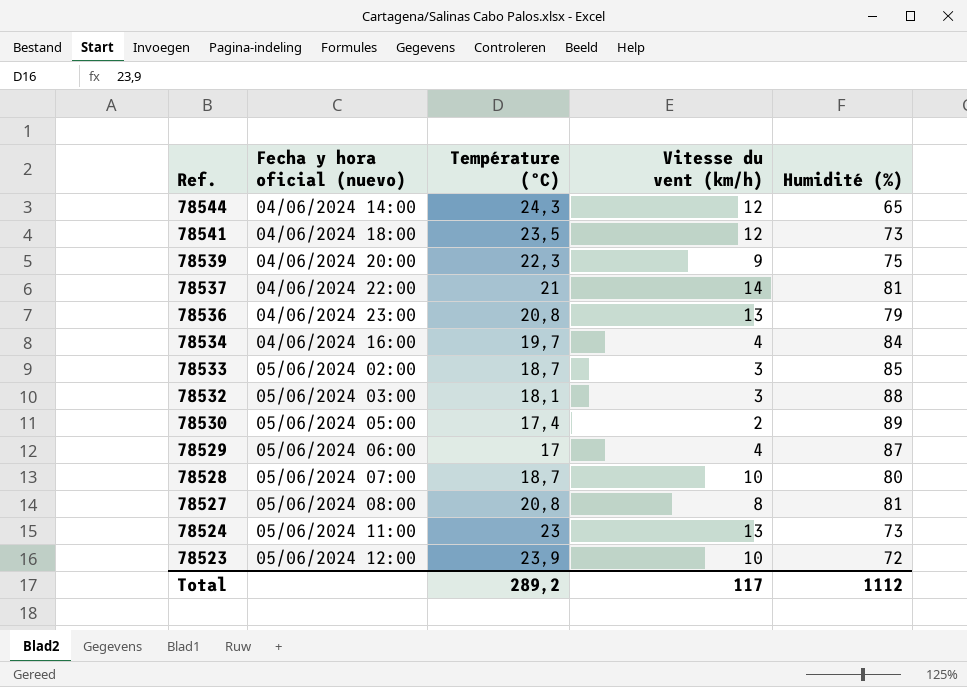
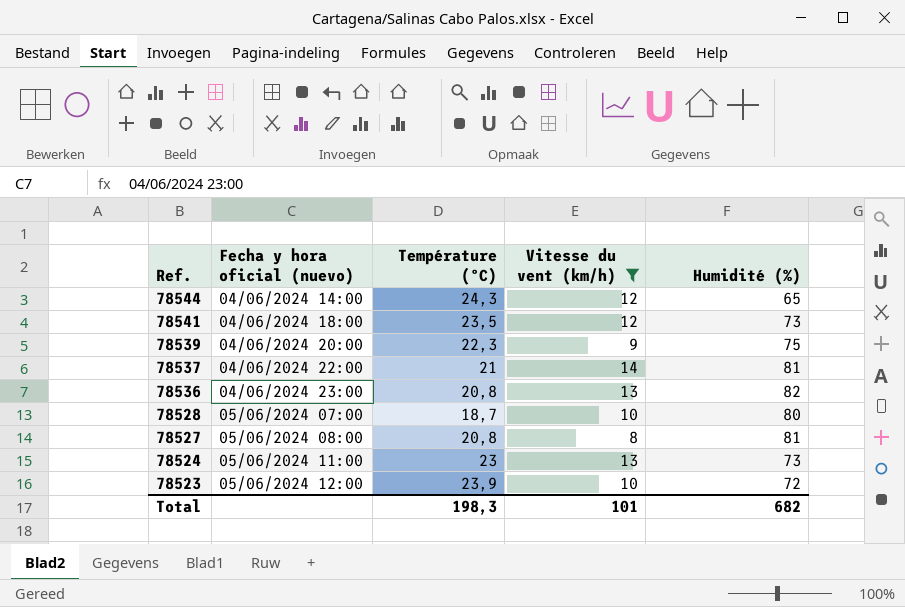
filter: none -> Vitesse du vent (km/h) >= 8
78536 | Humidité (%): 79 -> 82
Total | Température (ºC): 289,2 -> 198,3
Total | Vitesse du vent (km/h): 117 -> 101
Total | Humidité (%): 1112 -> 682

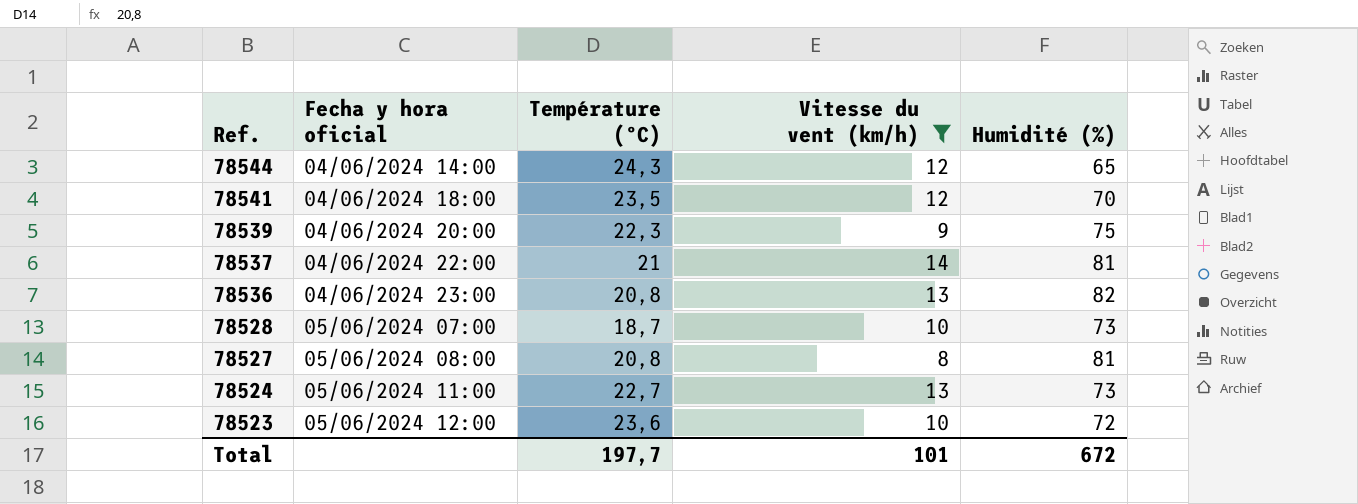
column name: Fecha y hora oficial (nuevo) -> Fecha y hora oficial
78541 | Humidité (%): 73 -> 70
78528 | Humidité (%): 80 -> 73
78524 | Température (ºC): 23 -> 22,7
78523 | Température (ºC): 23,9 -> 23,6
Total | Température (ºC): 198,3 -> 197,7
Total | Humidité (%): 682 -> 672

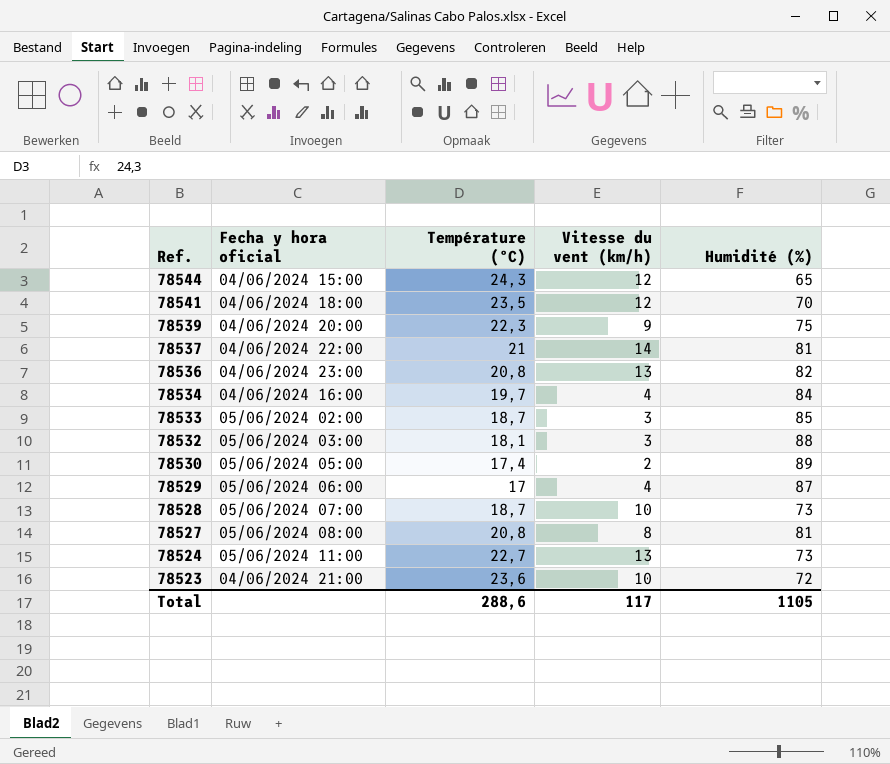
filter: Vitesse du vent (km/h) >= 8 -> none
78544 | Fecha y hora oficial: 04/06/2024 14:00 -> 04/06/2024 15:00
78523 | Fecha y hora oficial: 05/06/2024 12:00 -> 04/06/2024 21:00
Total | Température (ºC): 197,7 -> 288,6
Total | Vitesse du vent (km/h): 101 -> 117
Total | Humidité (%): 672 -> 1105

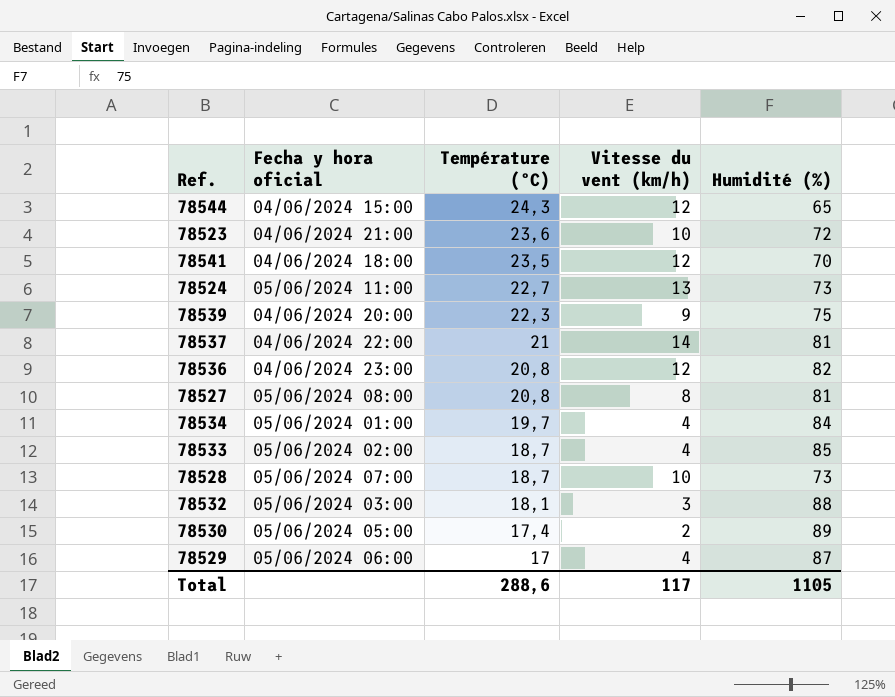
row order: Ref. descending -> Température (ºC) descending
78536 | Vitesse du vent (km/h): 13 -> 12
78534 | Fecha y hora oficial: 04/06/2024 16:00 -> 05/06/2024 01:00
78533 | Vitesse du vent (km/h): 3 -> 4

